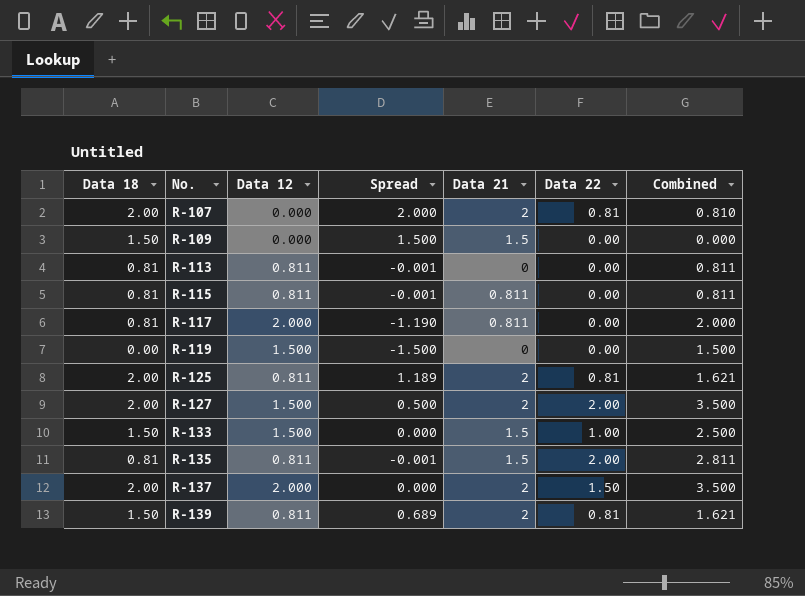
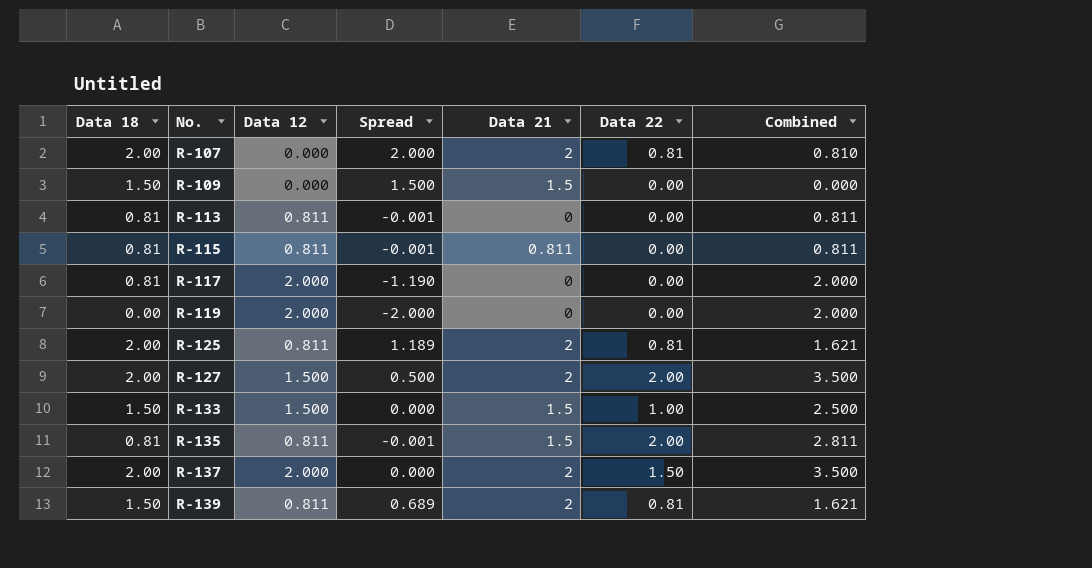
R-117 | Data 21: 0.811 -> 0
R-119 | Data 12: 1.500 -> 2.000
R-119 | Spread: -1.500 -> -2.000
R-119 | Combined: 1.500 -> 2.000

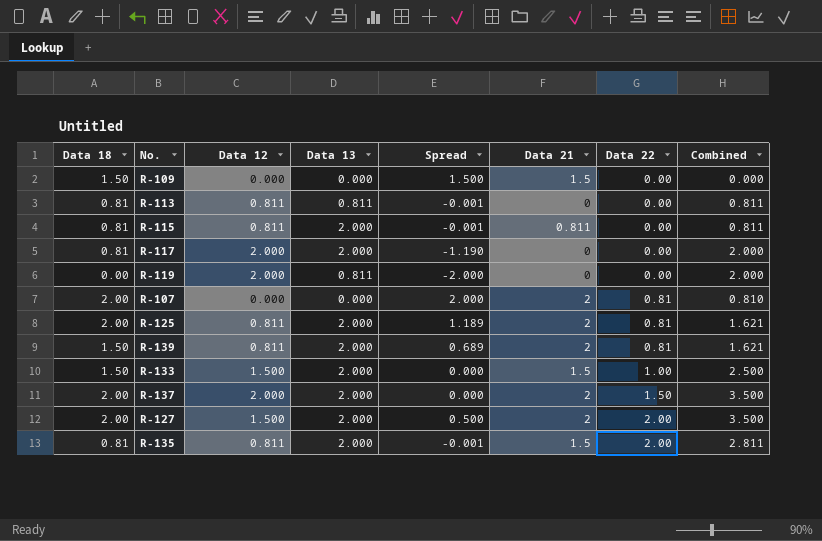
row order: No. ascending -> Data 22 ascending
column Data 13 | position: none -> 4

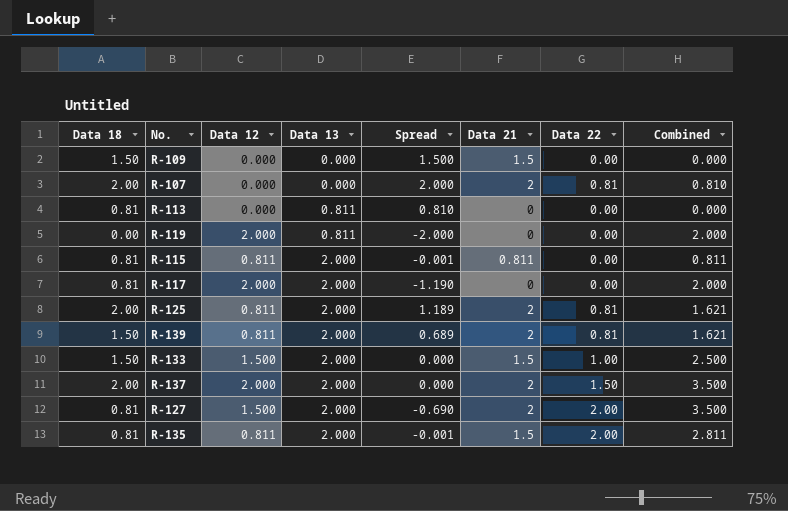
row order: Data 22 ascending -> Data 13 ascending
R-113 | Data 12: 0.811 -> 0.000
R-113 | Spread: -0.001 -> 0.810
R-113 | Combined: 0.811 -> 0.000
R-127 | Data 18: 2.00 -> 0.81
R-127 | Spread: 0.500 -> -0.690

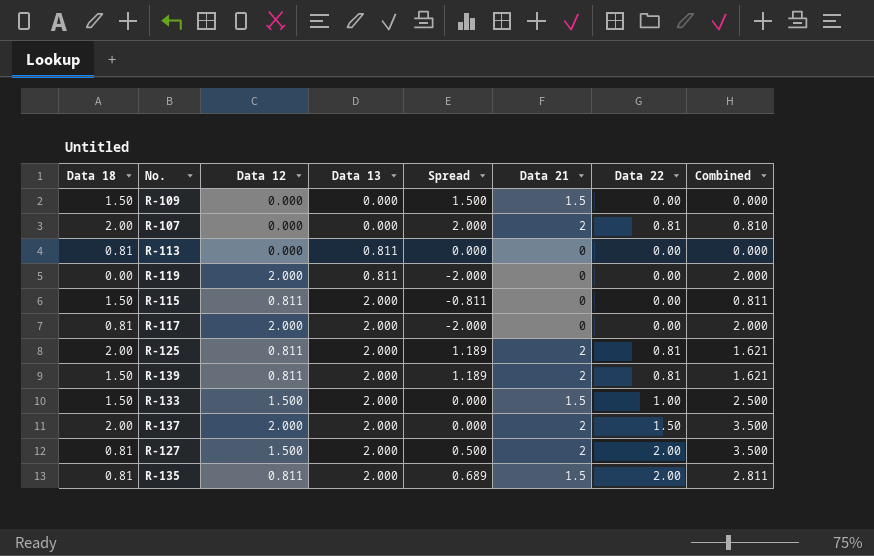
column Spread | formula: [Data 18] - [Data 12] -> [Data 21] - [Data 12]
R-115 | Data 18: 0.81 -> 1.50
R-115 | Data 21: 0.811 -> 0

